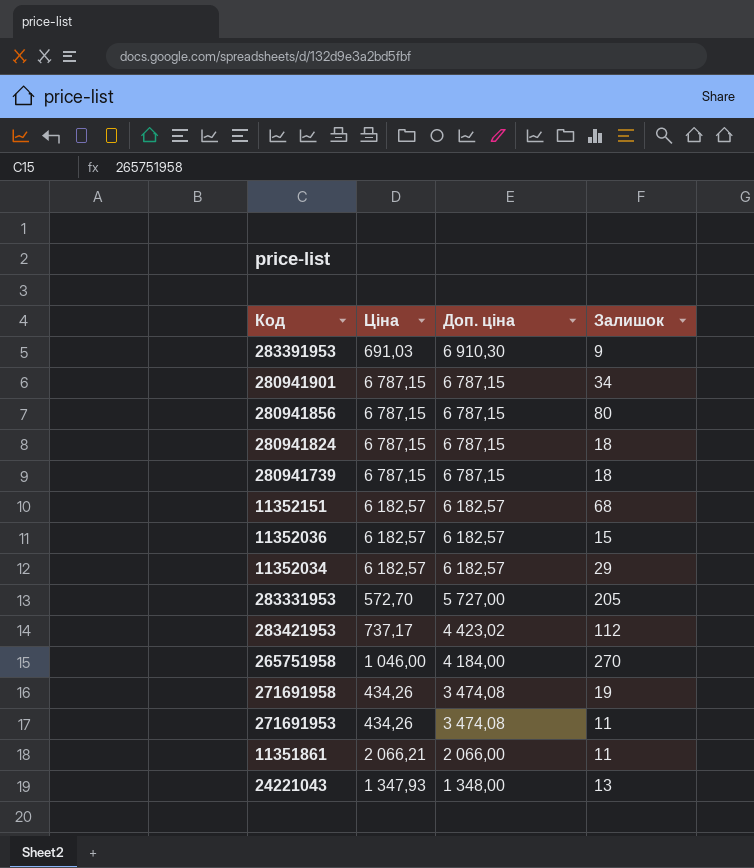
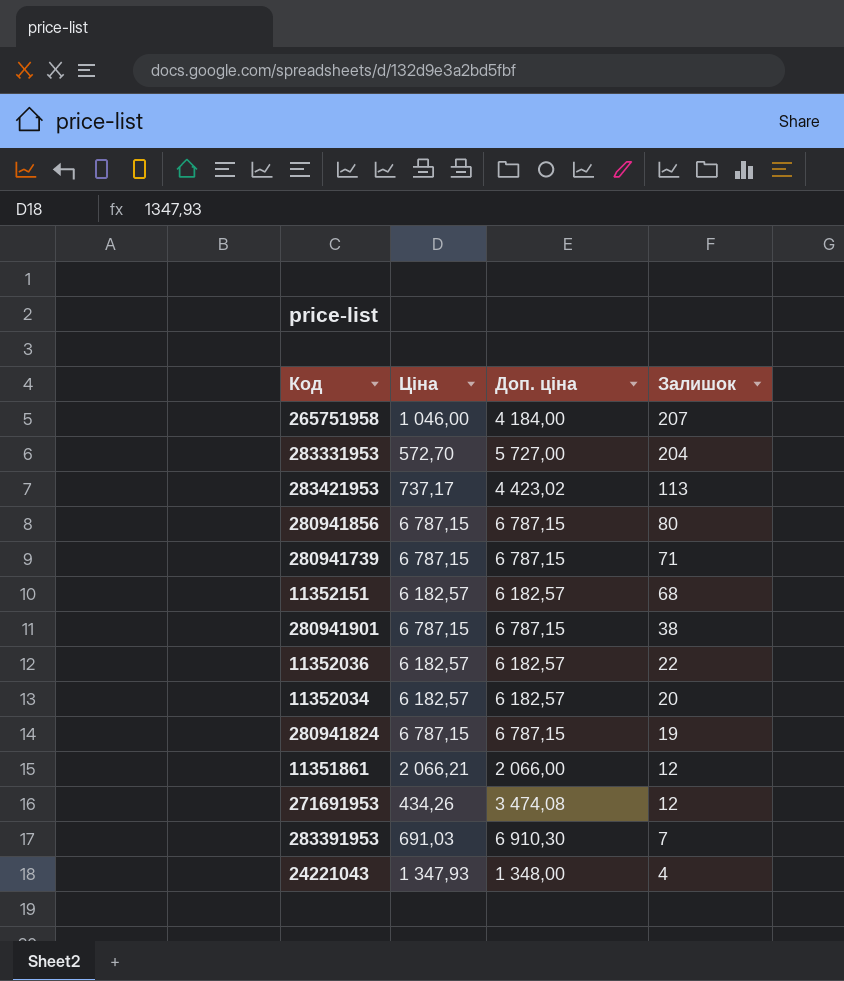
row order: Доп. ціна descending -> Залишок descending
row 271691958: 434,26 | 3 474,08 | 19 -> none
265751958 | Залишок: 270 -> 207
283331953 | Залишок: 205 -> 204
283421953 | Залишок: 112 -> 113
280941739 | Залишок: 18 -> 71
280941901 | Залишок: 34 -> 38
11352036 | Залишок: 15 -> 22
11352034 | Залишок: 29 -> 20
280941824 | Залишок: 18 -> 19
11351861 | Залишок: 11 -> 12
271691953 | Залишок: 11 -> 12
283391953 | Залишок: 9 -> 7
24221043 | Залишок: 13 -> 4

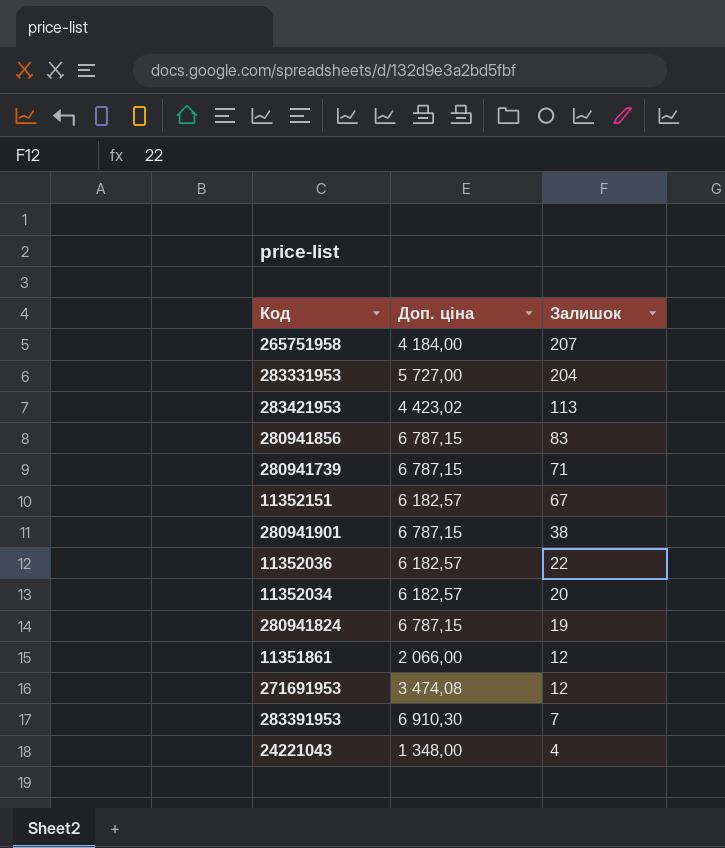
column Ціна | position: 2 -> none
280941856 | Залишок: 80 -> 83
11352151 | Залишок: 68 -> 67

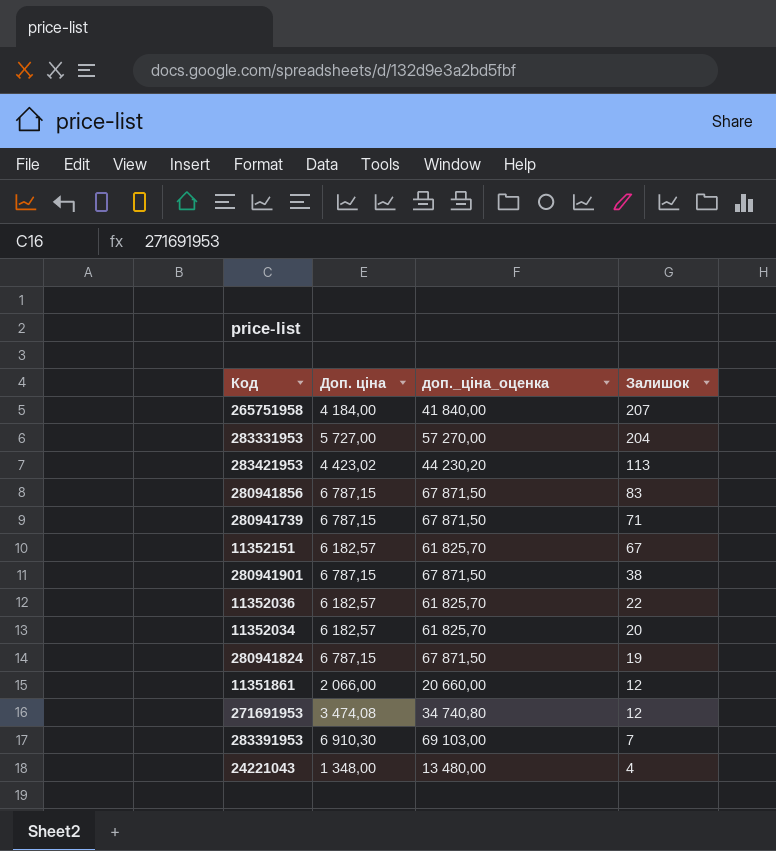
column доп._ціна_оценка | formula: none -> [Доп. ціна] * 10

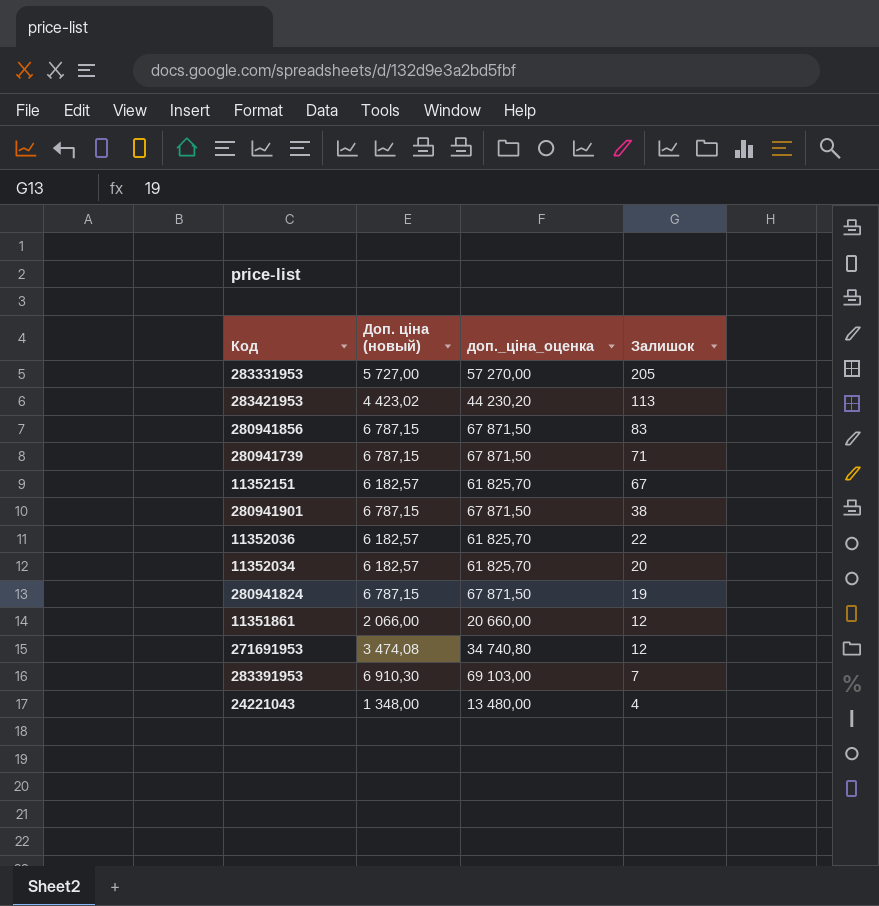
column name: Доп. ціна -> Доп. ціна (новый)
row 265751958: 4 184,00 | 41 840,00 | 207 -> none
283331953 | Залишок: 204 -> 205

